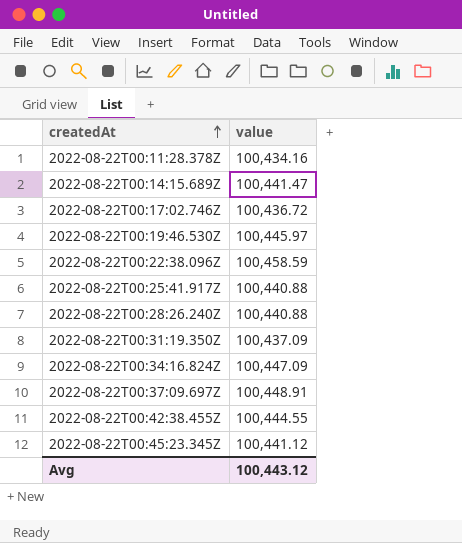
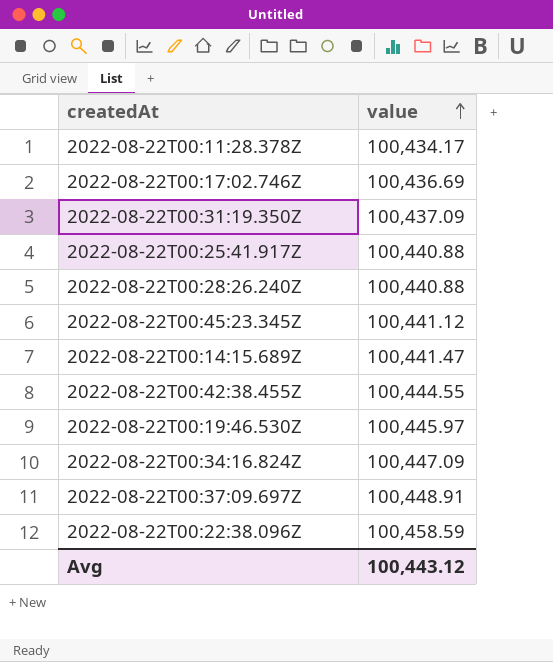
row order: createdAt ascending -> value ascending
2022-08-22T00:11:28.378Z | value: 100,434.16 -> 100,434.17
2022-08-22T00:17:02.746Z | value: 100,436.72 -> 100,436.69

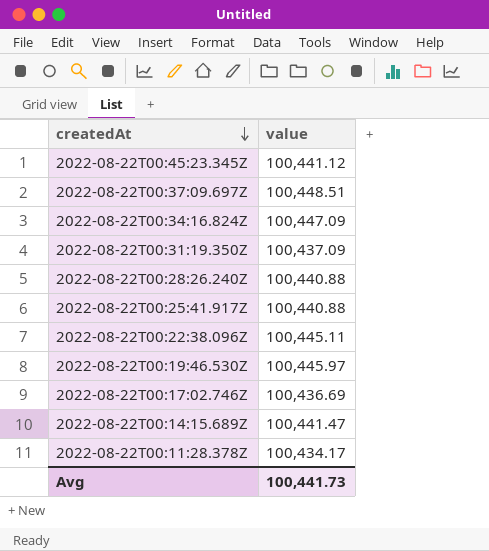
row order: value ascending -> createdAt descending
row 2022-08-22T00:42:38.455Z: 100,444.55 -> none
2022-08-22T00:37:09.697Z | value: 100,448.91 -> 100,448.51
2022-08-22T00:22:38.096Z | value: 100,458.59 -> 100,445.11
Avg | value: 100,443.12 -> 100,441.73

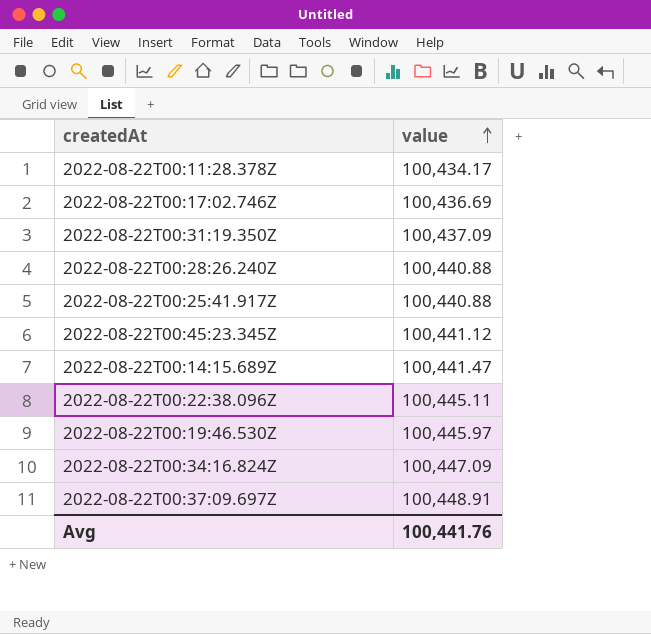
row order: createdAt descending -> value ascending
2022-08-22T00:37:09.697Z | value: 100,448.51 -> 100,448.91
Avg | value: 100,441.73 -> 100,441.76

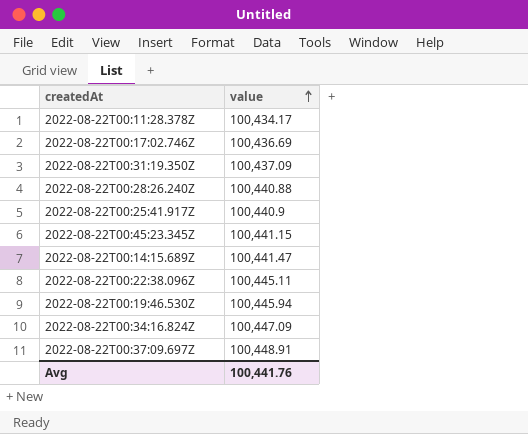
2022-08-22T00:25:41.917Z | value: 100,440.88 -> 100,440.9
2022-08-22T00:45:23.345Z | value: 100,441.12 -> 100,441.15
2022-08-22T00:19:46.530Z | value: 100,445.97 -> 100,445.94

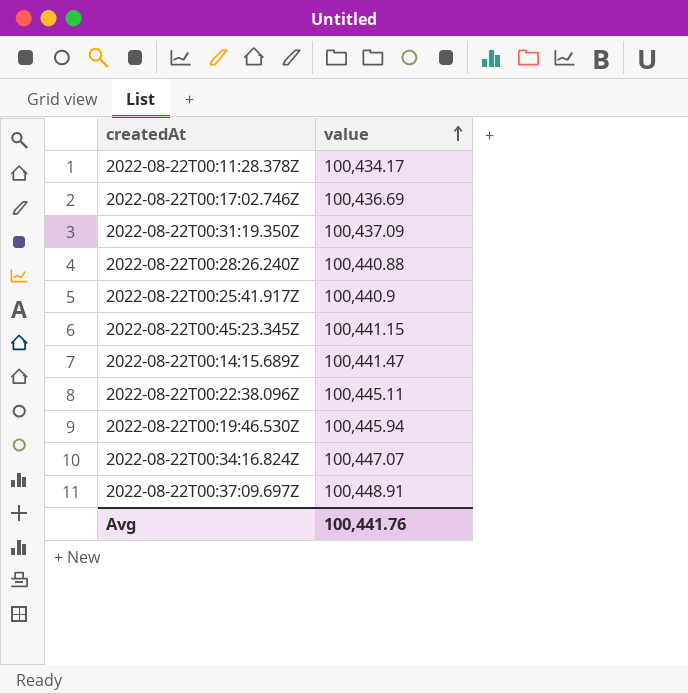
2022-08-22T00:34:16.824Z | value: 100,447.09 -> 100,447.07

